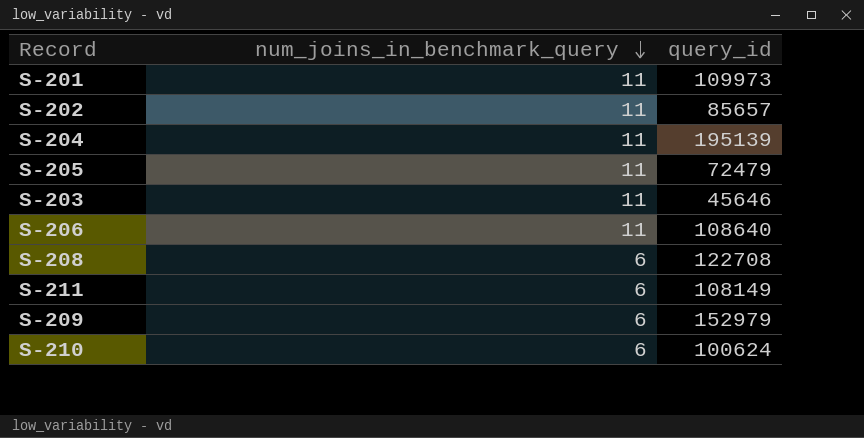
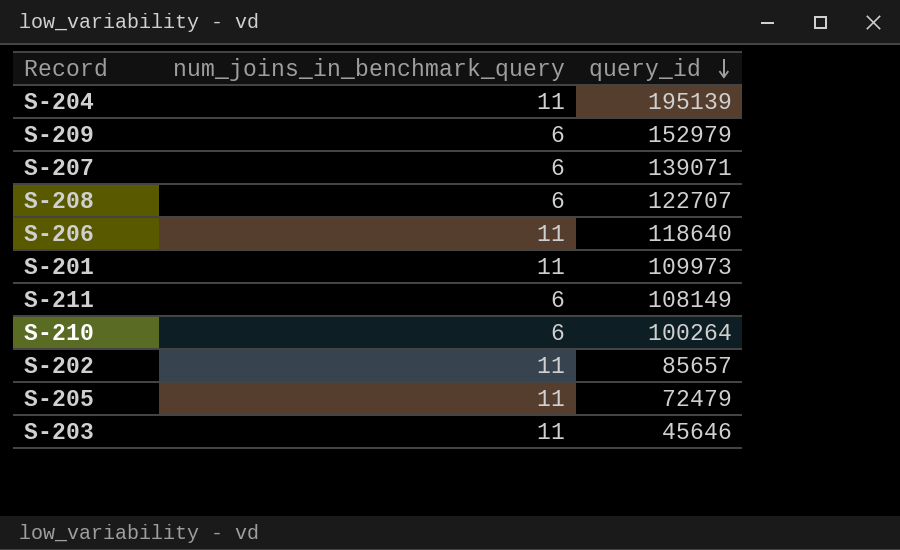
row order: num_joins_in_benchmark_query descending -> query_id descending
row S-207: none -> 6 | 139071
S-208 | query_id: 122708 -> 122707
S-206 | query_id: 108640 -> 118640
S-210 | query_id: 100624 -> 100264

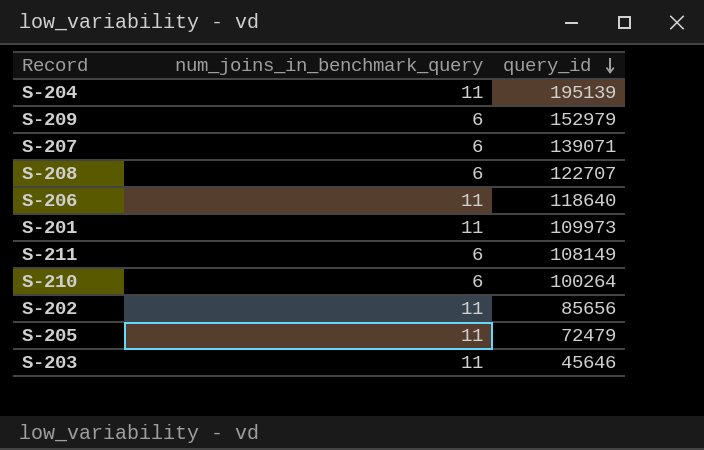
S-202 | query_id: 85657 -> 85656

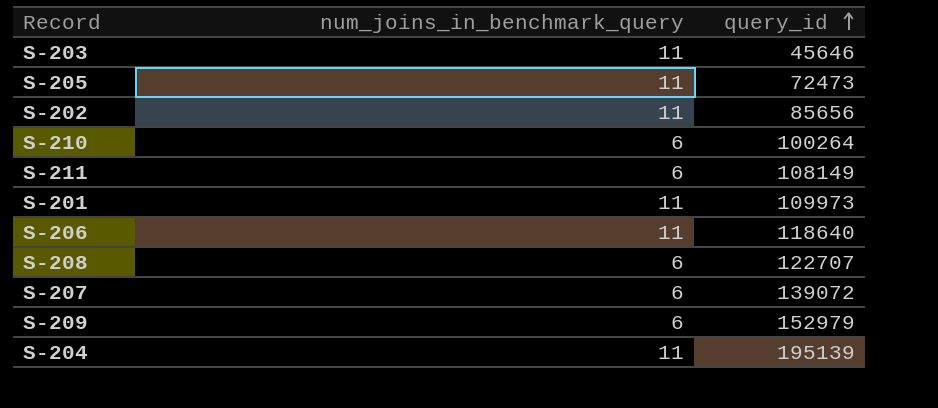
row order: query_id descending -> query_id ascending
S-205 | query_id: 72479 -> 72473
S-207 | query_id: 139071 -> 139072

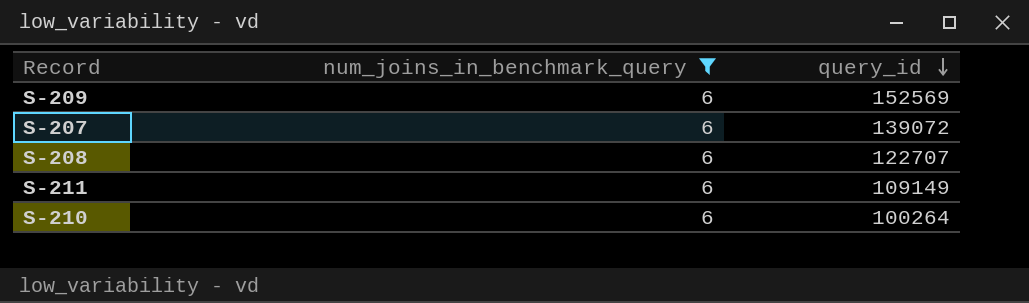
filter: none -> num_joins_in_benchmark_query = 6
row order: query_id ascending -> query_id descending
S-209 | query_id: 152979 -> 152569
S-211 | query_id: 108149 -> 109149

